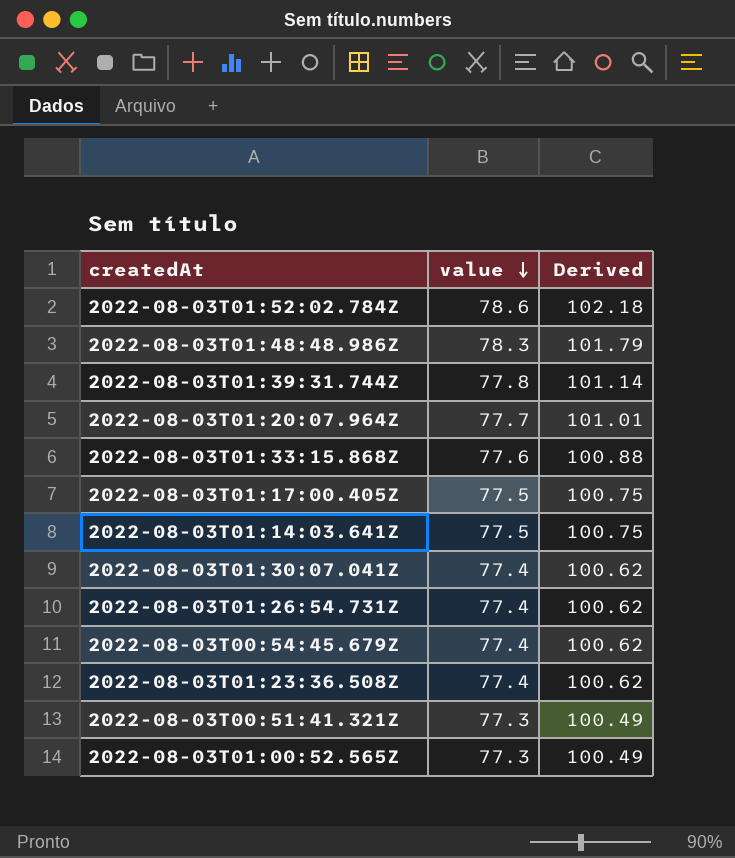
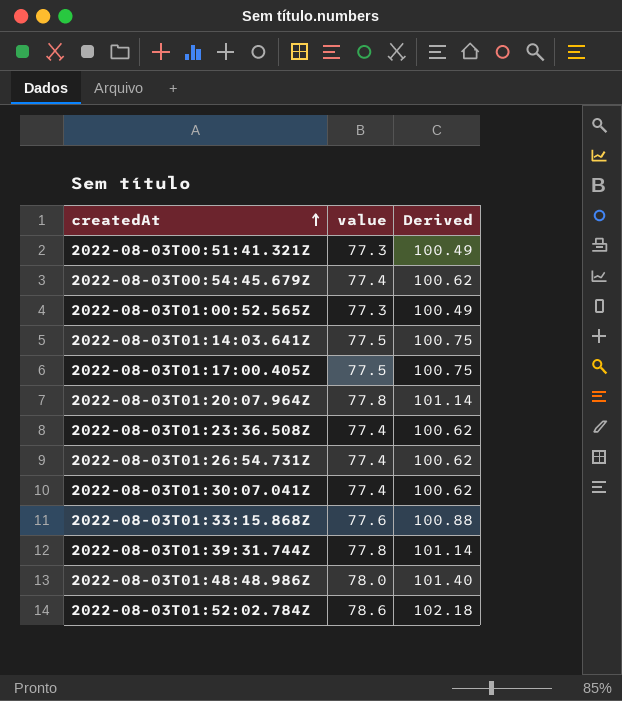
row order: value descending -> createdAt ascending
2022-08-03T01:20:07.964Z | value: 77.7 -> 77.8
2022-08-03T01:20:07.964Z | Derived: 101.01 -> 101.14
2022-08-03T01:48:48.986Z | value: 78.3 -> 78.0
2022-08-03T01:48:48.986Z | Derived: 101.79 -> 101.40

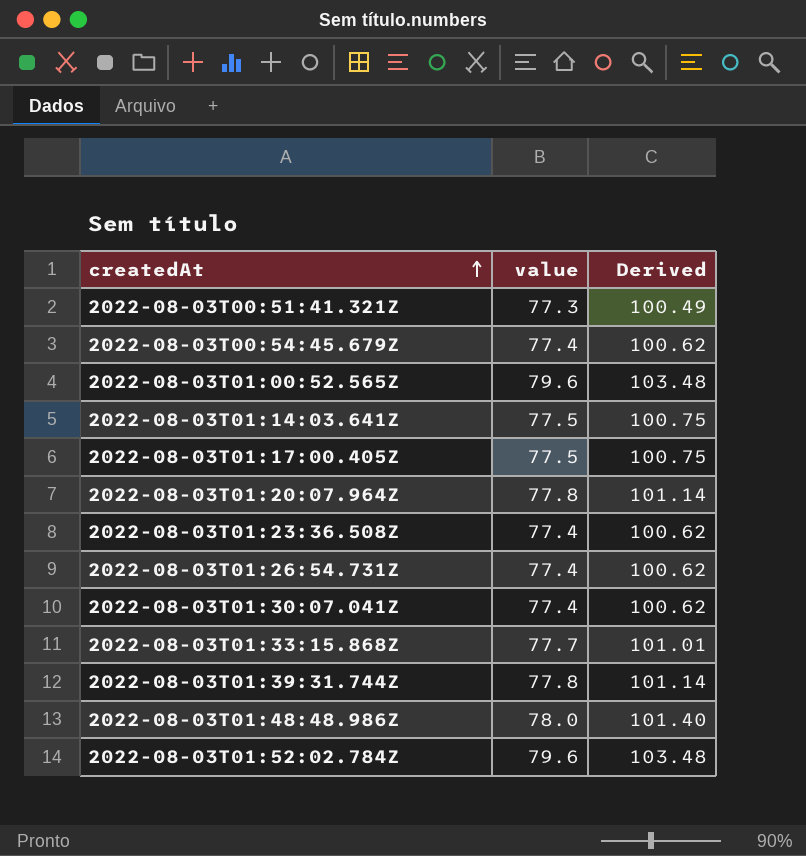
2022-08-03T01:00:52.565Z | value: 77.3 -> 79.6
2022-08-03T01:00:52.565Z | Derived: 100.49 -> 103.48
2022-08-03T01:33:15.868Z | value: 77.6 -> 77.7
2022-08-03T01:33:15.868Z | Derived: 100.88 -> 101.01
2022-08-03T01:52:02.784Z | value: 78.6 -> 79.6
2022-08-03T01:52:02.784Z | Derived: 102.18 -> 103.48

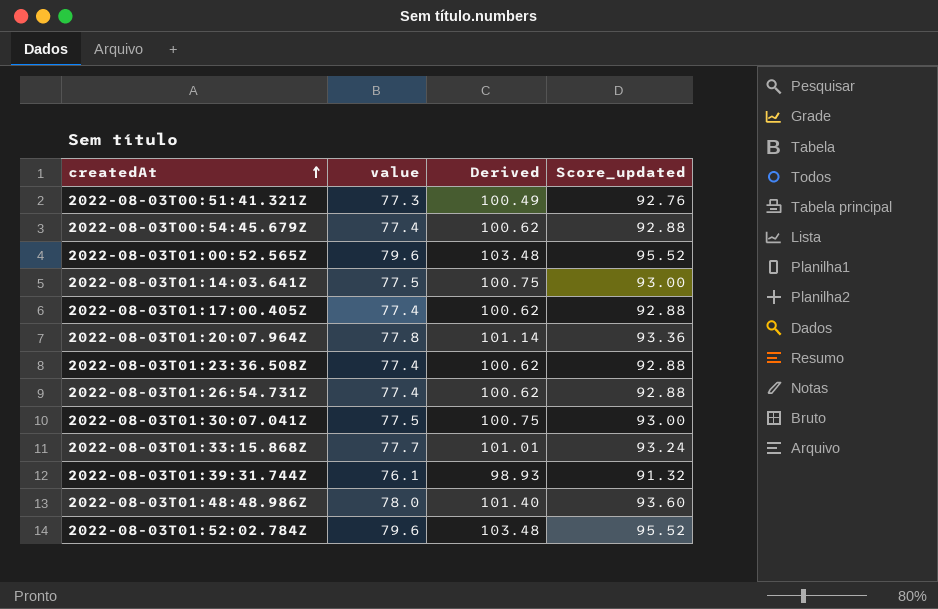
column Score_updated | formula: none -> [value] * 1.2
2022-08-03T01:17:00.405Z | value: 77.5 -> 77.4
2022-08-03T01:17:00.405Z | Derived: 100.75 -> 100.62
2022-08-03T01:30:07.041Z | value: 77.4 -> 77.5
2022-08-03T01:30:07.041Z | Derived: 100.62 -> 100.75
2022-08-03T01:39:31.744Z | value: 77.8 -> 76.1
2022-08-03T01:39:31.744Z | Derived: 101.14 -> 98.93

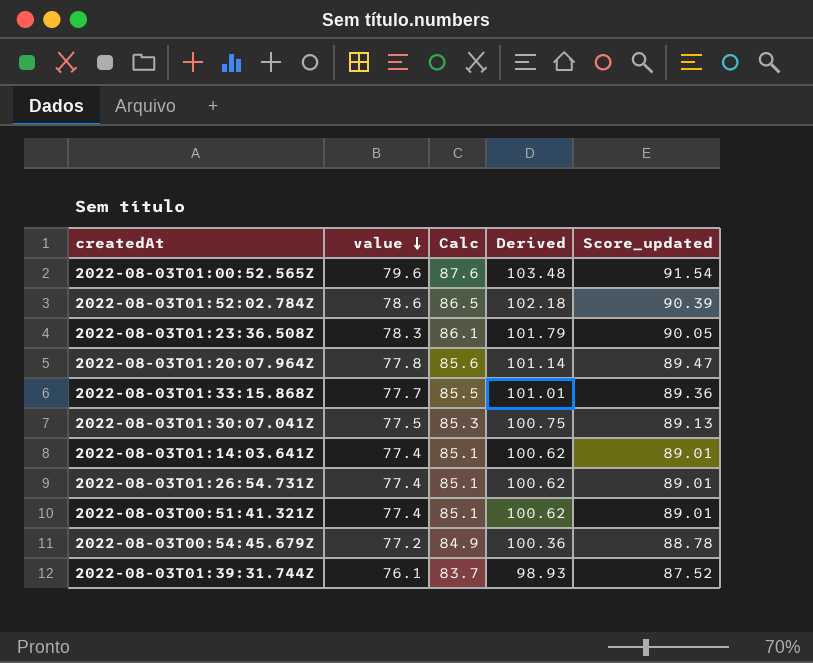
row order: createdAt ascending -> value descending
column Calc | formula: none -> [value] * 1.1
column Score_updated | formula: [value] * 1.2 -> [value] * 1.15
row 2022-08-03T01:17:00.405Z: 77.4 | 100.62 | 92.88 -> none
row 2022-08-03T01:48:48.986Z: 78.0 | 101.40 | 93.60 -> none
2022-08-03T01:52:02.784Z | value: 79.6 -> 78.6
2022-08-03T01:52:02.784Z | Derived: 103.48 -> 102.18
2022-08-03T01:23:36.508Z | value: 77.4 -> 78.3
2022-08-03T01:23:36.508Z | Derived: 100.62 -> 101.79
2022-08-03T01:14:03.641Z | value: 77.5 -> 77.4
2022-08-03T01:14:03.641Z | Derived: 100.75 -> 100.62
2022-08-03T00:51:41.321Z | value: 77.3 -> 77.4
2022-08-03T00:51:41.321Z | Derived: 100.49 -> 100.62
2022-08-03T00:54:45.679Z | value: 77.4 -> 77.2
2022-08-03T00:54:45.679Z | Derived: 100.62 -> 100.36

